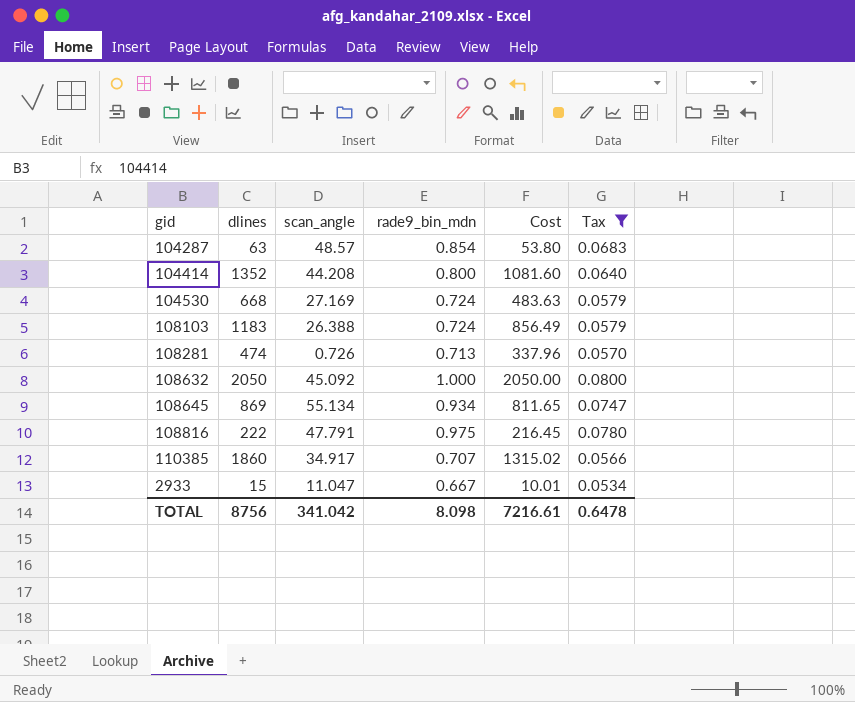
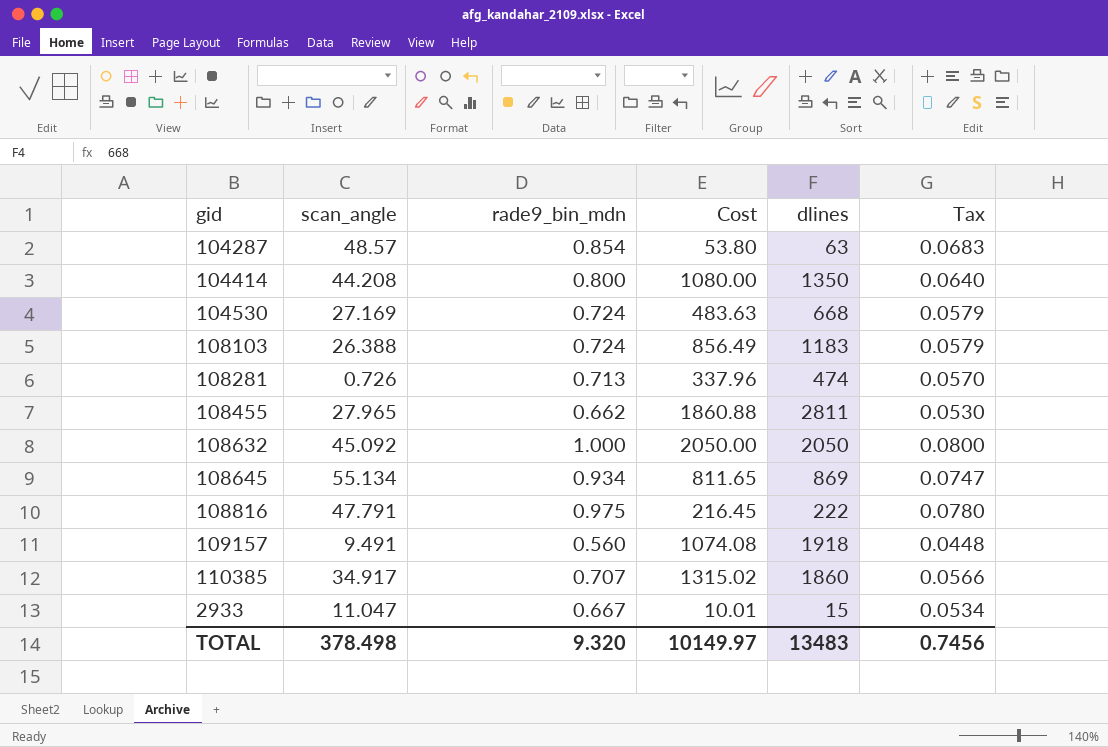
filter: Tax >= 0.0534 -> none
column dlines | position: 2 -> 5
104414 | Cost: 1081.60 -> 1080.00
104414 | dlines: 1352 -> 1350
TOTAL | scan_angle: 341.042 -> 378.498
TOTAL | rade9_bin_mdn: 8.098 -> 9.320
TOTAL | Cost: 7216.61 -> 10149.97
TOTAL | dlines: 8756 -> 13483
TOTAL | Tax: 0.6478 -> 0.7456

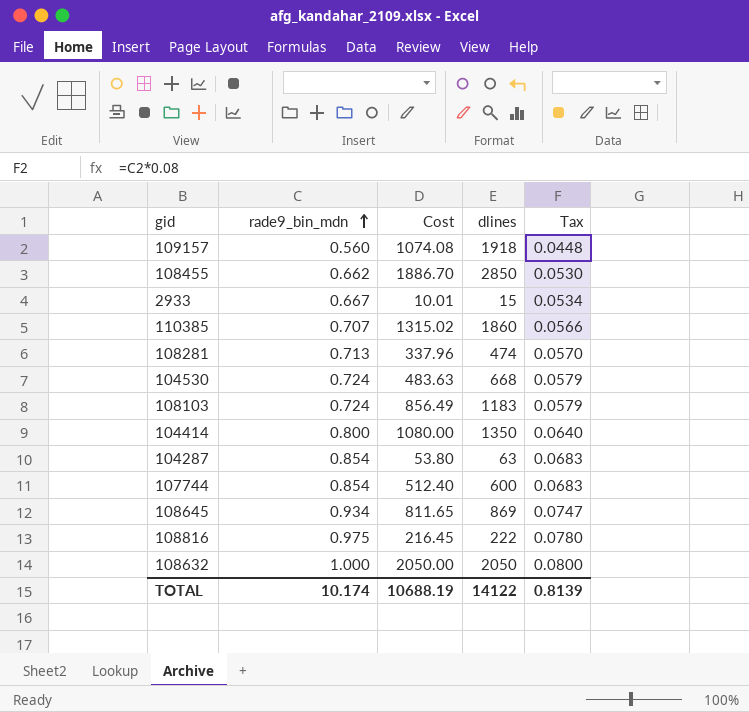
row order: none -> rade9_bin_mdn ascending
column scan_angle | position: 2 -> none
108455 | Cost: 1860.88 -> 1886.70
108455 | dlines: 2811 -> 2850
row 107744: none -> 0.854 | 512.40 | 600 | 0.0683
TOTAL | rade9_bin_mdn: 9.320 -> 10.174
TOTAL | Cost: 10149.97 -> 10688.19
TOTAL | dlines: 13483 -> 14122
TOTAL | Tax: 0.7456 -> 0.8139

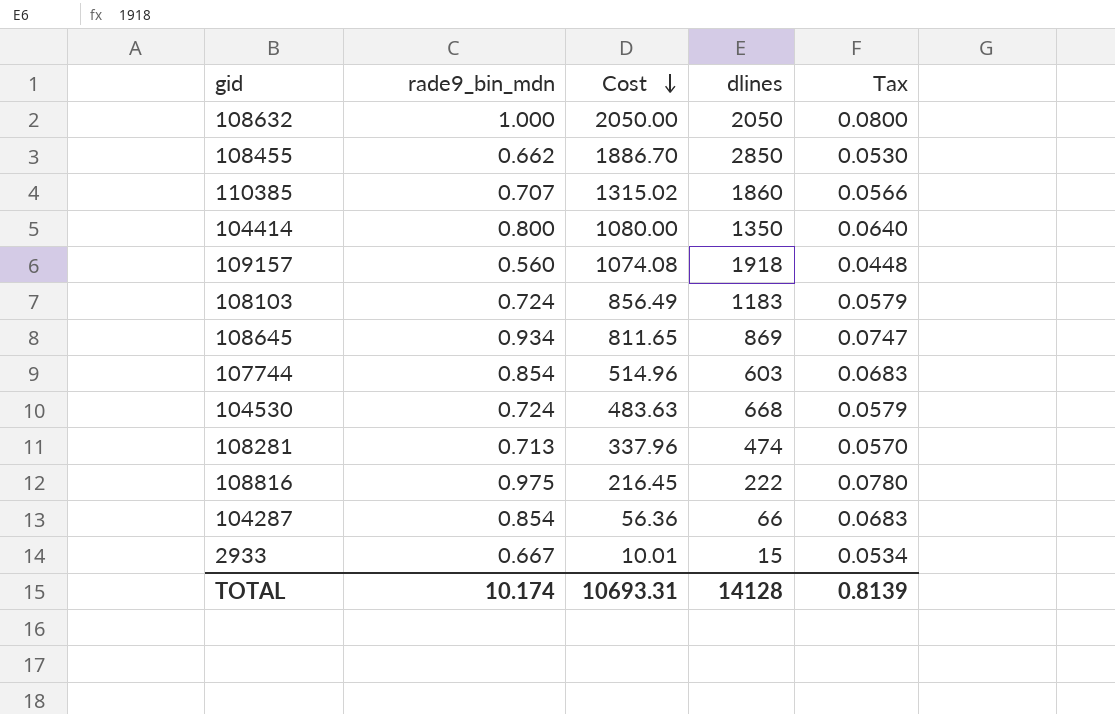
row order: rade9_bin_mdn ascending -> Cost descending
107744 | Cost: 512.40 -> 514.96
107744 | dlines: 600 -> 603
104287 | Cost: 53.80 -> 56.36
104287 | dlines: 63 -> 66
TOTAL | Cost: 10688.19 -> 10693.31
TOTAL | dlines: 14122 -> 14128

